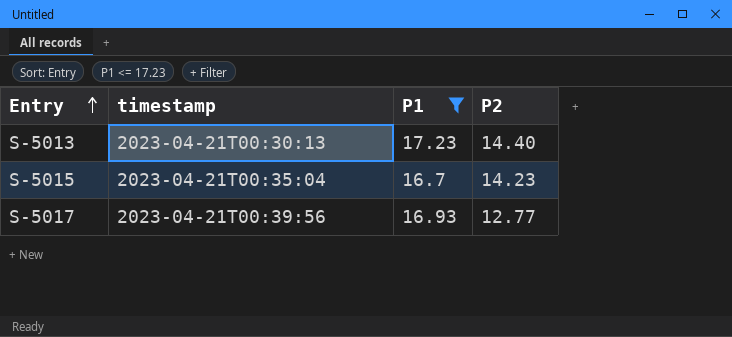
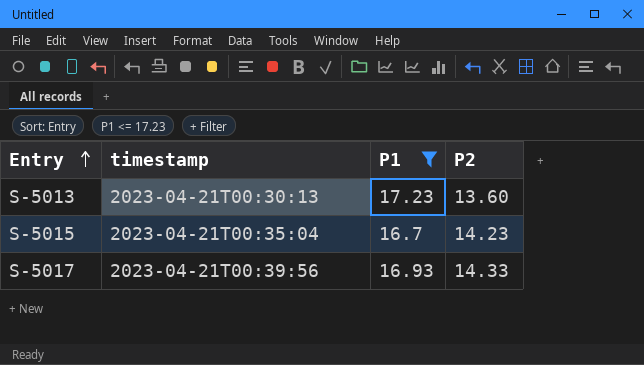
S-5013 | P2: 14.40 -> 13.60
S-5017 | P2: 12.77 -> 14.33

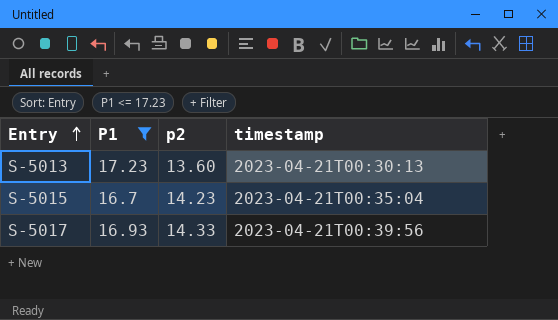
column name: P2 -> p2
column timestamp | position: 2 -> 4

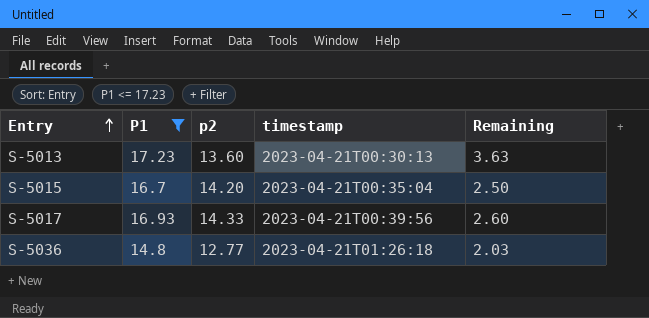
column Remaining | formula: none -> [P1] - [p2]
S-5015 | p2: 14.23 -> 14.20
row S-5036: none -> 14.8 | 12.77 | 2023-04-21T01:26:18 | 2.03

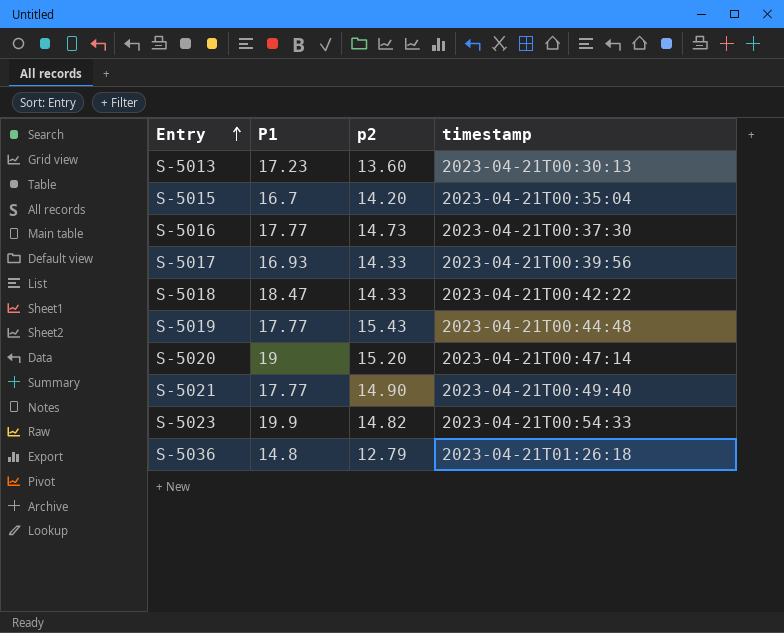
filter: P1 <= 17.23 -> none
column Remaining | formula: [P1] - [p2] -> none
S-5036 | p2: 12.77 -> 12.79

